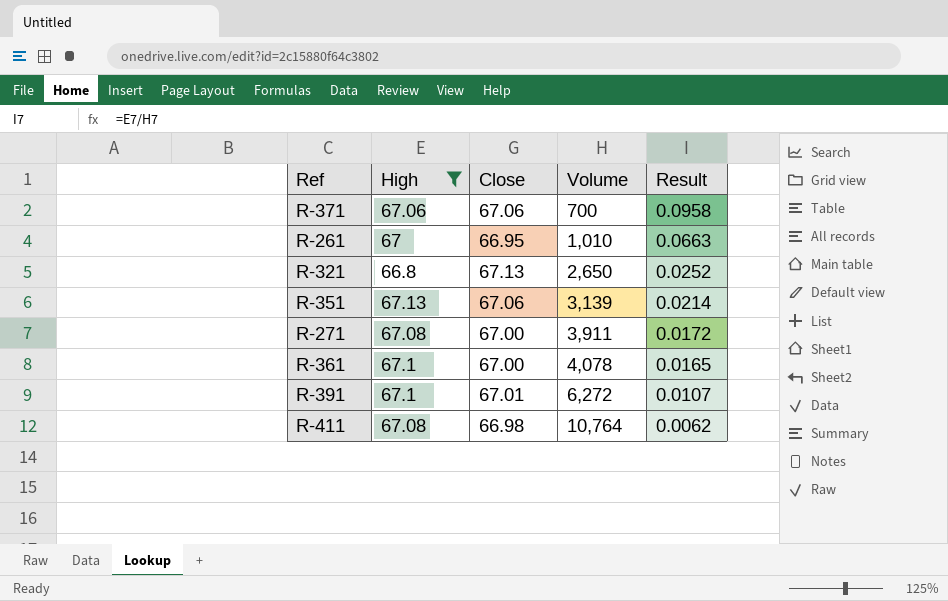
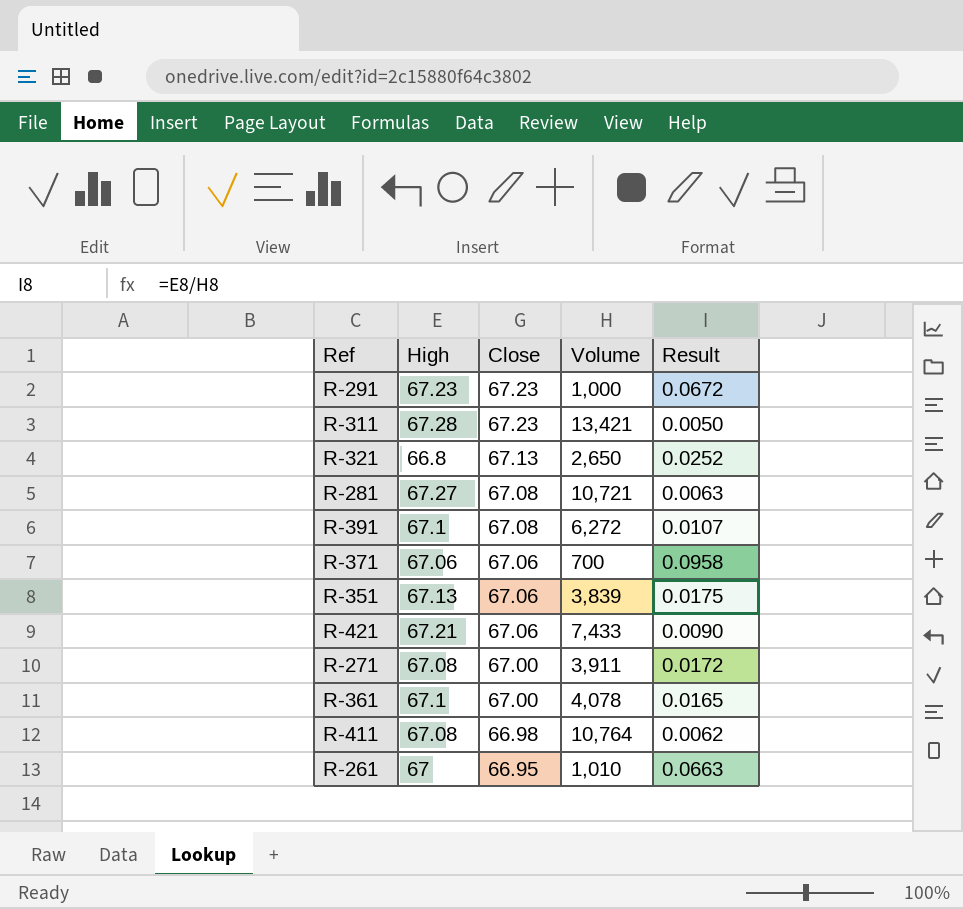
filter: High <= 67.13 -> none
row order: Volume ascending -> Close descending
R-391 | Close: 67.01 -> 67.08
R-351 | Volume: 3,139 -> 3,839
R-351 | Result: 0.0214 -> 0.0175

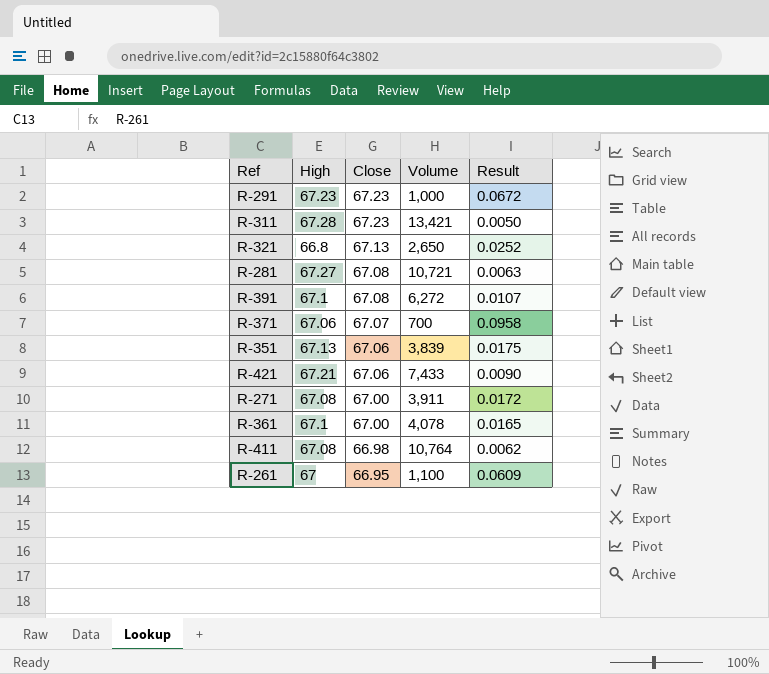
R-371 | Close: 67.06 -> 67.07
R-261 | Volume: 1,010 -> 1,100
R-261 | Result: 0.0663 -> 0.0609

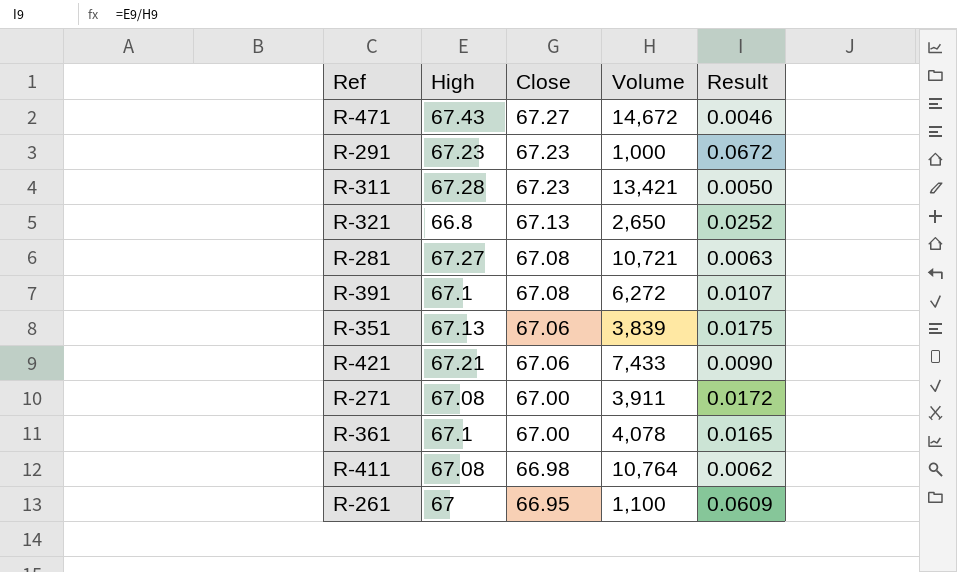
row R-371: 67.06 | 67.07 | 700 | 0.0958 -> none
row R-471: none -> 67.43 | 67.27 | 14,672 | 0.0046

